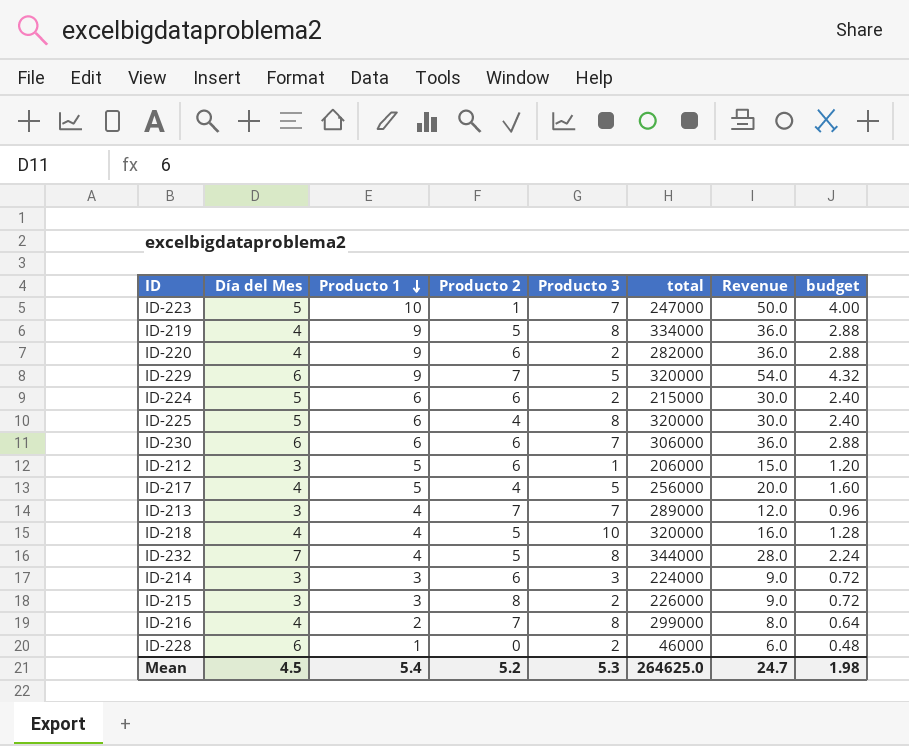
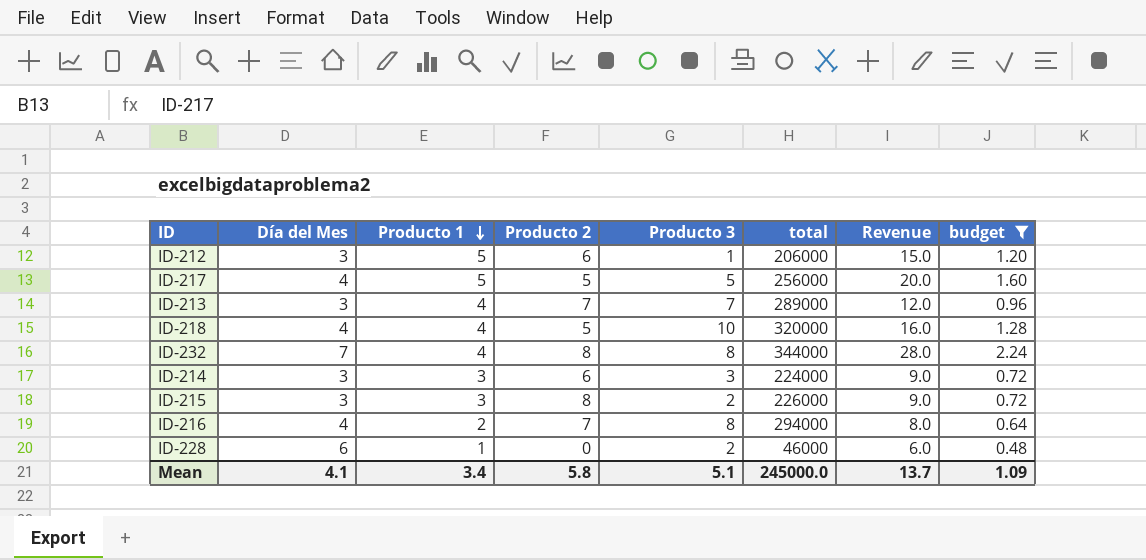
filter: none -> budget <= 2.24
ID-217 | Producto 2: 4 -> 5
ID-232 | Producto 2: 5 -> 8
ID-216 | total: 299000 -> 294000
Mean | Día del Mes: 4.5 -> 4.1
Mean | Producto 1: 5.4 -> 3.4
Mean | Producto 2: 5.2 -> 5.8
Mean | Producto 3: 5.3 -> 5.1
Mean | total: 264625.0 -> 245000.0
Mean | Revenue: 24.7 -> 13.7
Mean | budget: 1.98 -> 1.09

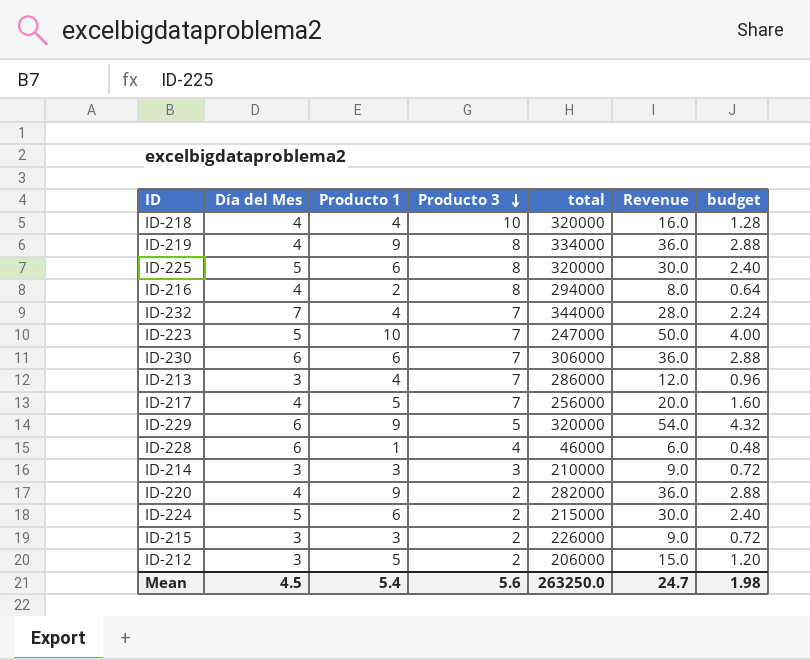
filter: budget <= 2.24 -> none
row order: Producto 1 descending -> Producto 3 descending
column Producto 2 | position: 4 -> none
ID-232 | Producto 3: 8 -> 7
ID-213 | total: 289000 -> 286000
ID-217 | Producto 3: 5 -> 7
ID-228 | Producto 3: 2 -> 4
ID-214 | total: 224000 -> 210000
ID-212 | Producto 3: 1 -> 2
Mean | Día del Mes: 4.1 -> 4.5
Mean | Producto 1: 3.4 -> 5.4
Mean | Producto 3: 5.1 -> 5.6
Mean | total: 245000.0 -> 263250.0
Mean | Revenue: 13.7 -> 24.7
Mean | budget: 1.09 -> 1.98

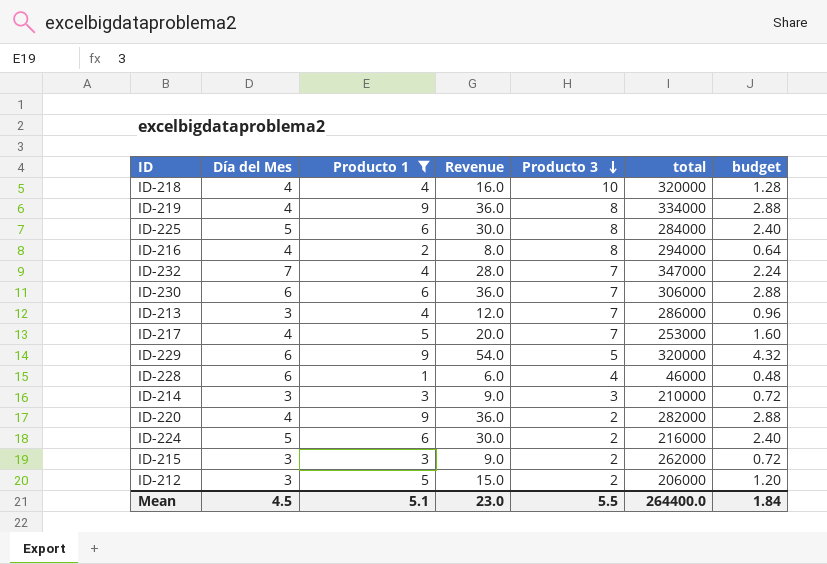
filter: none -> Producto 1 != 10
column Revenue | position: 6 -> 4
ID-225 | total: 320000 -> 284000
ID-232 | total: 344000 -> 347000
ID-217 | total: 256000 -> 253000
ID-224 | total: 215000 -> 216000
ID-215 | total: 226000 -> 262000
Mean | Producto 1: 5.4 -> 5.1
Mean | Revenue: 24.7 -> 23.0
Mean | Producto 3: 5.6 -> 5.5
Mean | total: 263250.0 -> 264400.0
Mean | budget: 1.98 -> 1.84

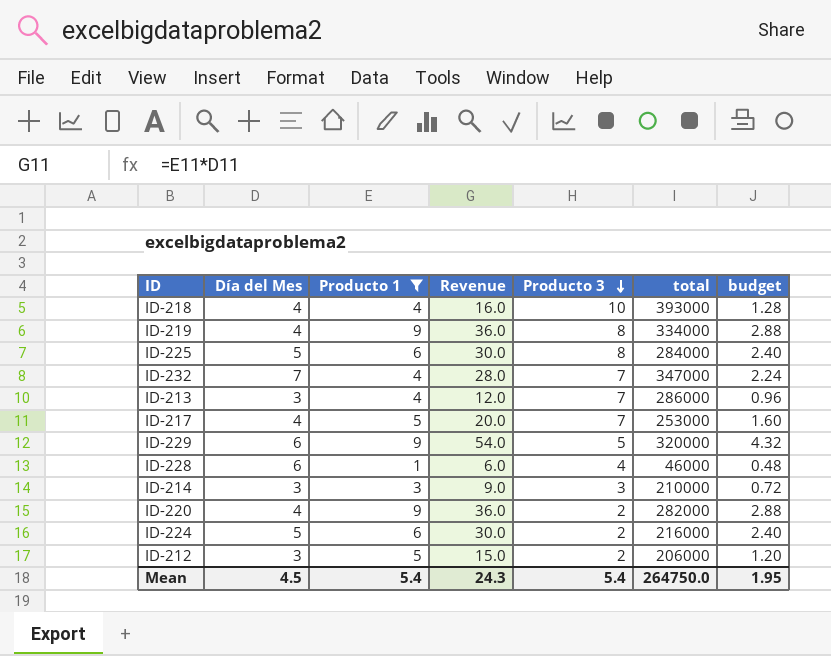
row ID-216: 4 | 2 | 8.0 | 8 | 294000 | 0.64 -> none
row ID-230: 6 | 6 | 36.0 | 7 | 306000 | 2.88 -> none
row ID-215: 3 | 3 | 9.0 | 2 | 262000 | 0.72 -> none
ID-218 | total: 320000 -> 393000
Mean | Producto 1: 5.1 -> 5.4
Mean | Revenue: 23.0 -> 24.3
Mean | Producto 3: 5.5 -> 5.4
Mean | total: 264400.0 -> 264750.0
Mean | budget: 1.84 -> 1.95

